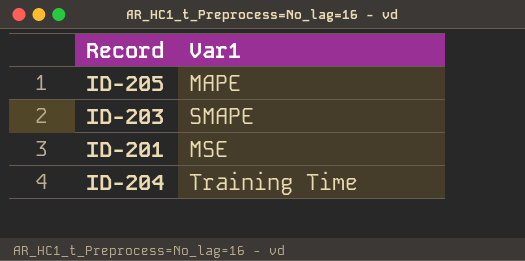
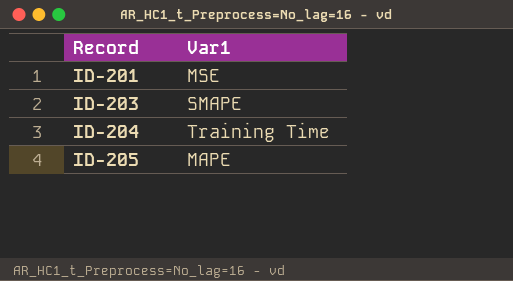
row order: none -> Record ascending

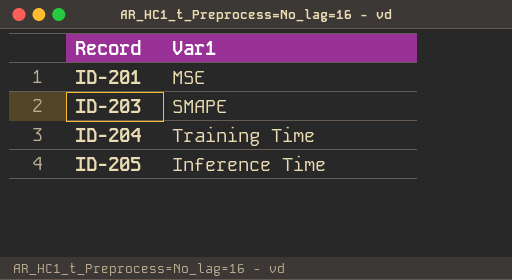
ID-205 | Var1: MAPE -> Inference Time

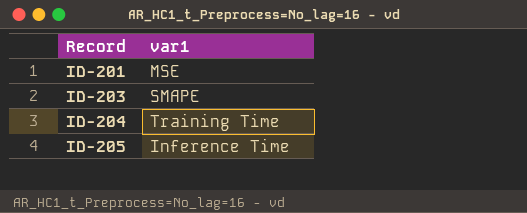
column name: Var1 -> var1

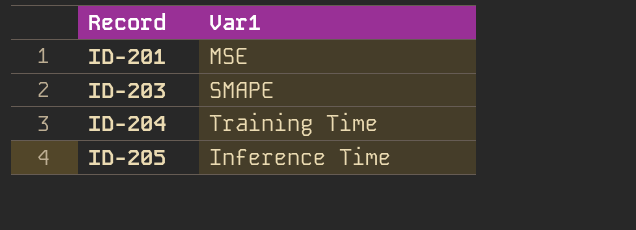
column name: var1 -> Var1

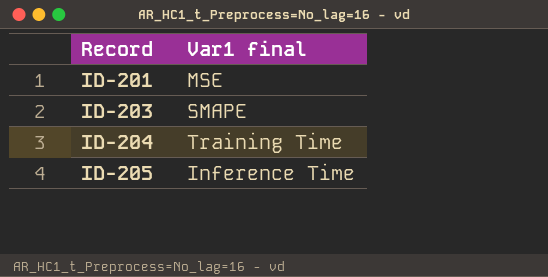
column name: Var1 -> Var1 final

